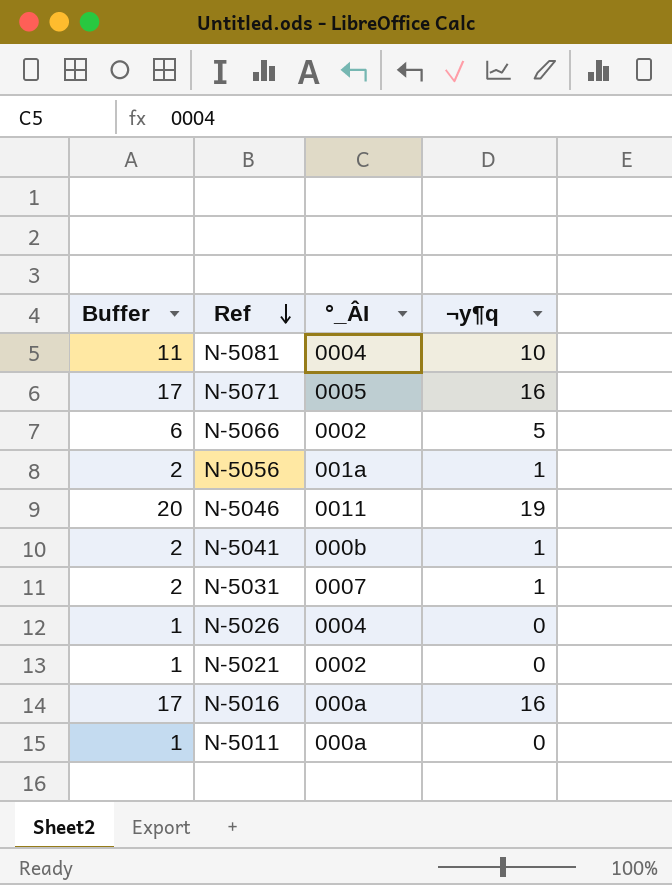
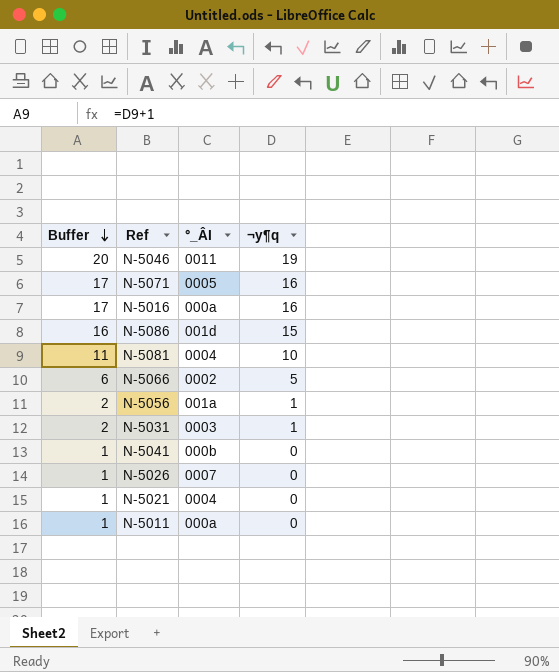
row order: Ref descending -> Buffer descending
row N-5086: none -> 16 | 001d | 15
N-5031 | °_ÂI: 0007 -> 0003
N-5041 | Buffer: 2 -> 1
N-5041 | ¬y¶q: 1 -> 0
N-5026 | °_ÂI: 0004 -> 0007
N-5021 | °_ÂI: 0002 -> 0004

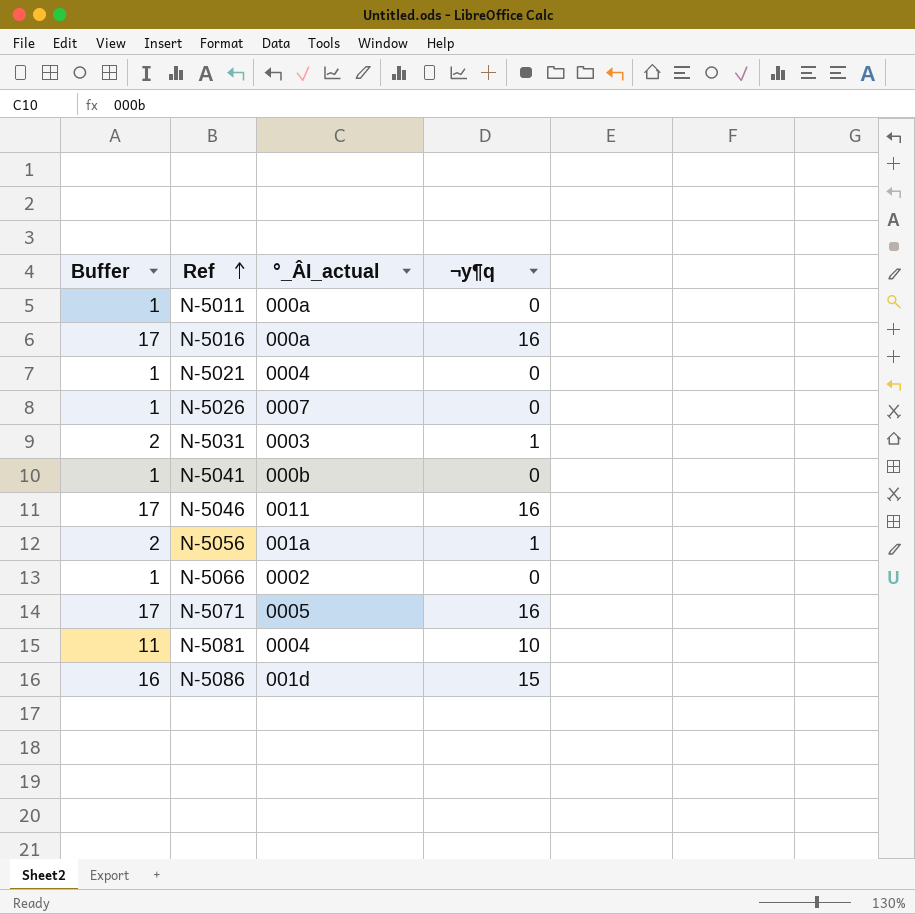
row order: Buffer descending -> Ref ascending
column name: °_ÂI -> °_ÂI_actual
N-5046 | Buffer: 20 -> 17
N-5046 | ¬y¶q: 19 -> 16
N-5066 | Buffer: 6 -> 1
N-5066 | ¬y¶q: 5 -> 0

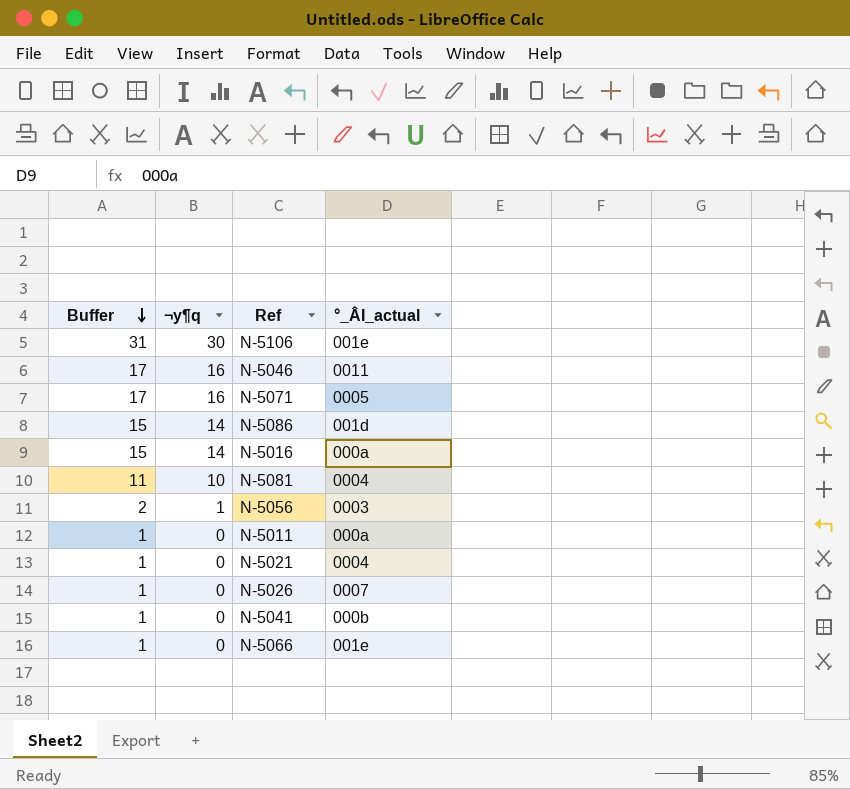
row order: Ref ascending -> Buffer descending
column ¬y¶q | position: 4 -> 2
row N-5031: 2 | 0003 | 1 -> none
row N-5106: none -> 31 | 30 | 001e
N-5086 | Buffer: 16 -> 15
N-5086 | ¬y¶q: 15 -> 14
N-5016 | Buffer: 17 -> 15
N-5016 | ¬y¶q: 16 -> 14
N-5056 | °_ÂI_actual: 001a -> 0003
N-5066 | °_ÂI_actual: 0002 -> 001e

